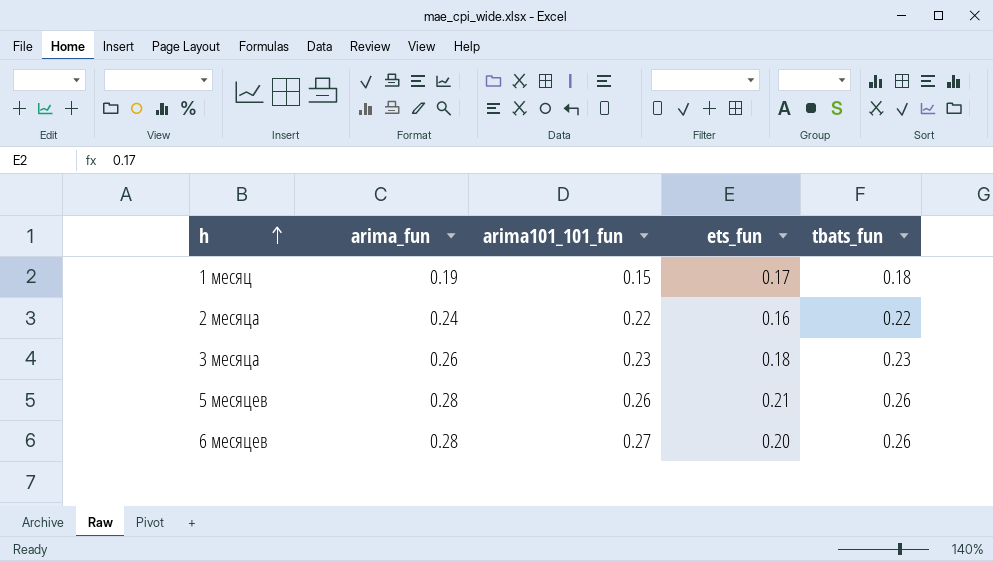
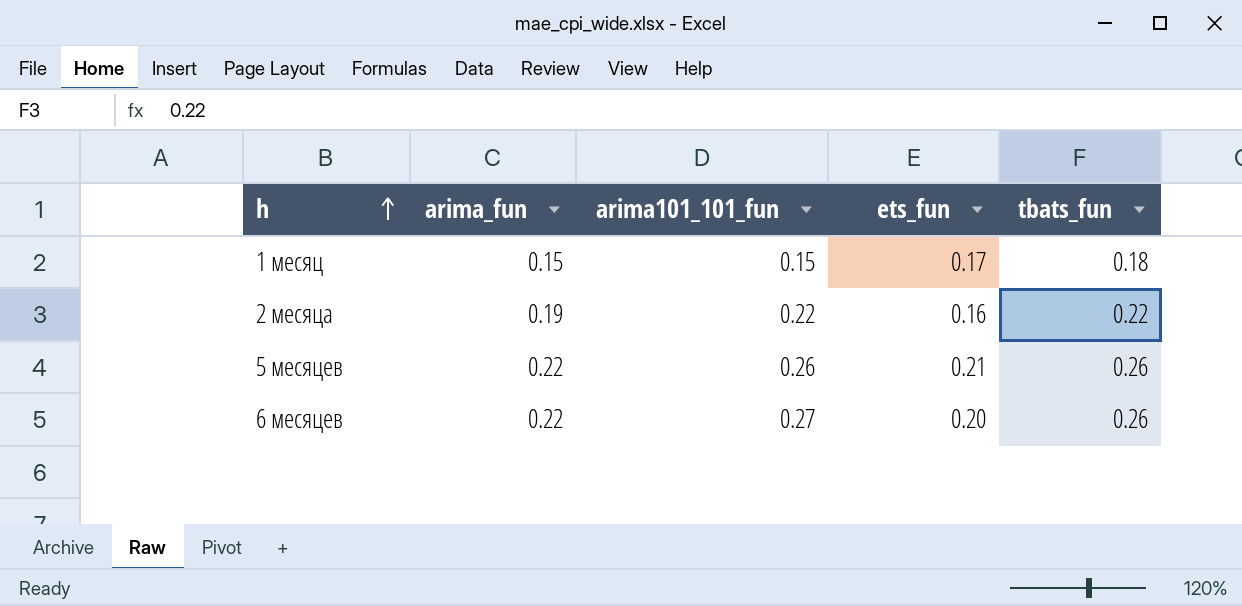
row 3 месяца: 0.26 | 0.23 | 0.18 | 0.23 -> none
1 месяц | arima_fun: 0.19 -> 0.15
2 месяца | arima_fun: 0.24 -> 0.19
5 месяцев | arima_fun: 0.28 -> 0.22
6 месяцев | arima_fun: 0.28 -> 0.22

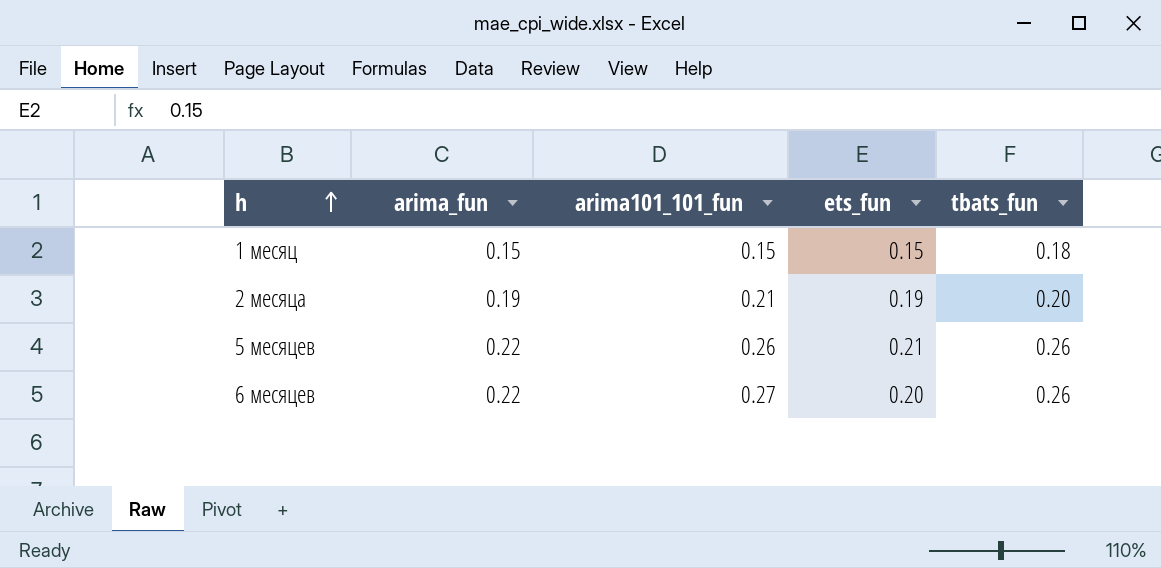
1 месяц | ets_fun: 0.17 -> 0.15
2 месяца | arima101_101_fun: 0.22 -> 0.21
2 месяца | ets_fun: 0.16 -> 0.19
2 месяца | tbats_fun: 0.22 -> 0.20

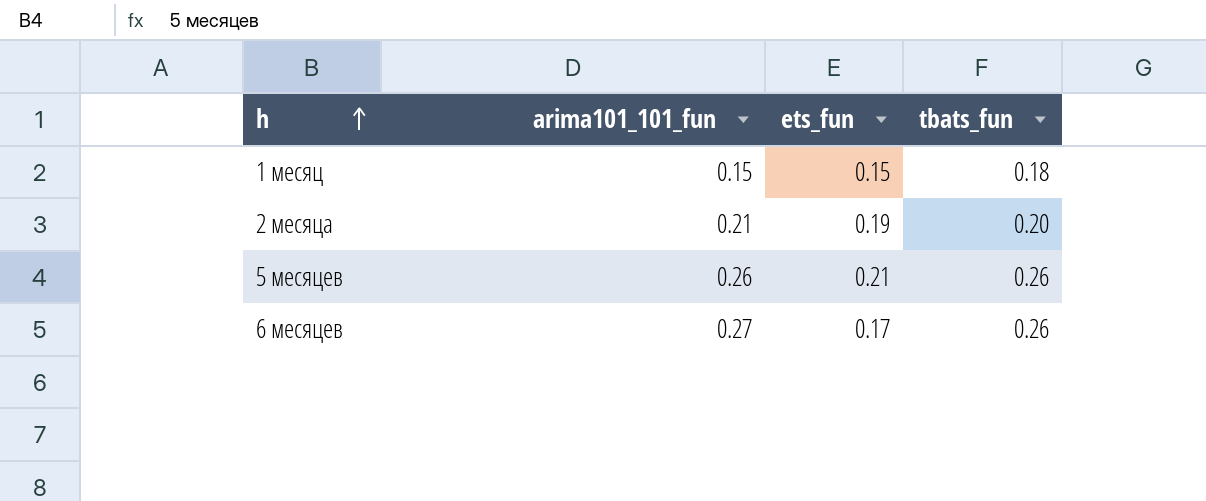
column arima_fun | position: 2 -> none
6 месяцев | ets_fun: 0.20 -> 0.17

